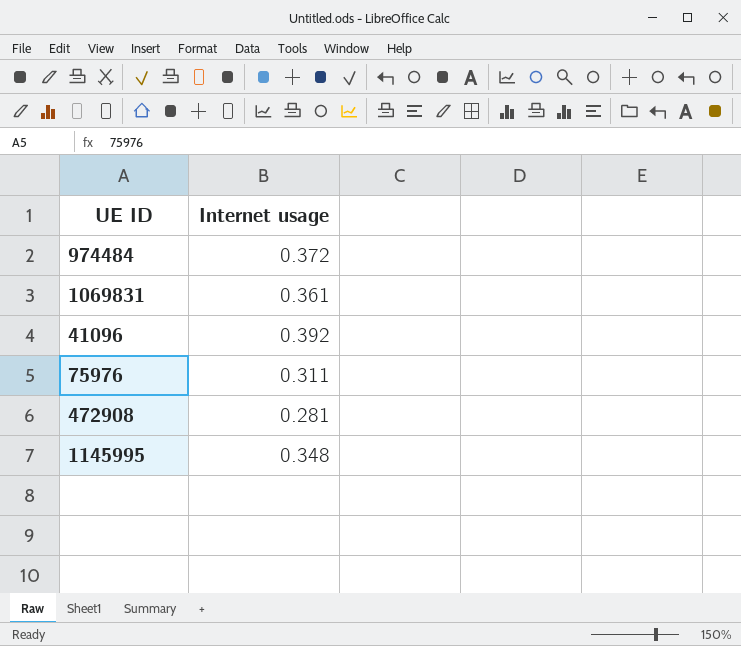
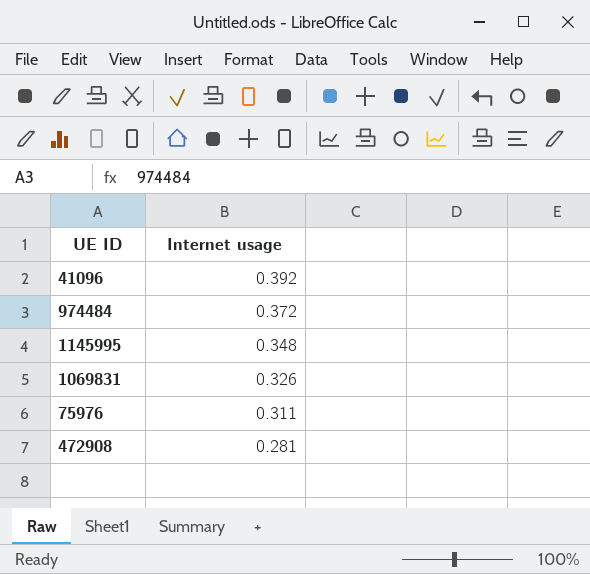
row order: none -> Internet usage descending
1069831 | Internet usage: 0.361 -> 0.326

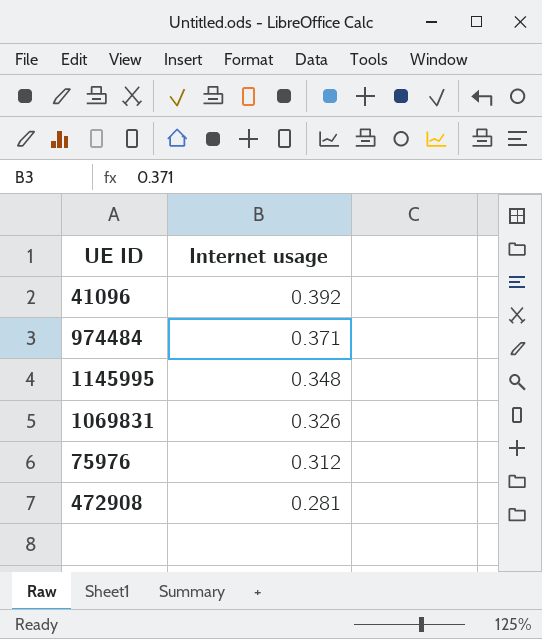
974484 | Internet usage: 0.372 -> 0.371
75976 | Internet usage: 0.311 -> 0.312

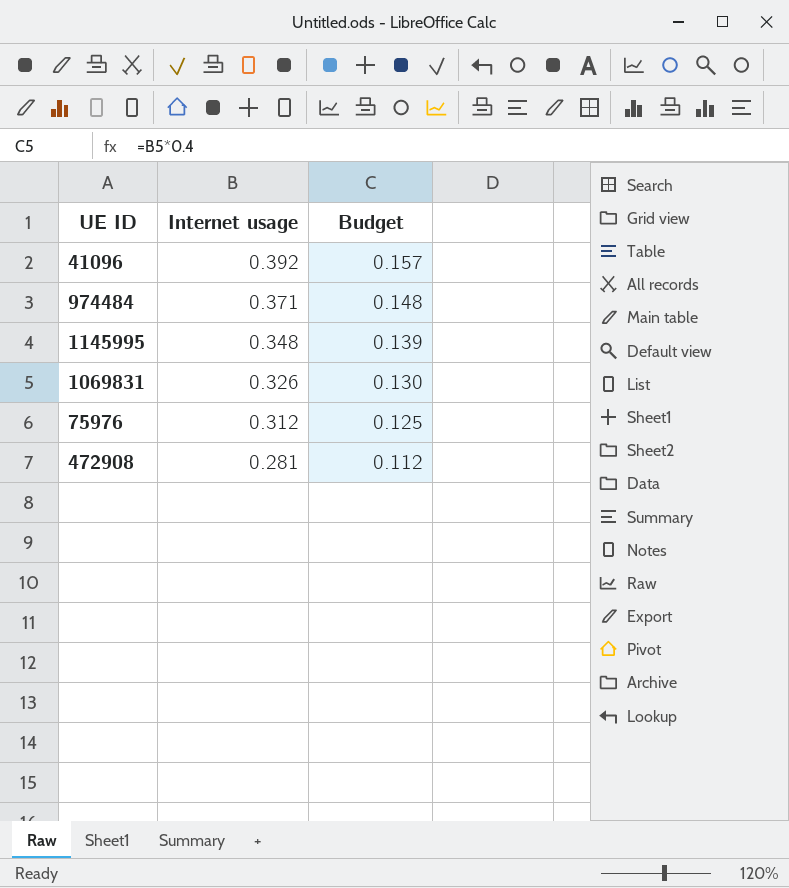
column Budget | formula: none -> [Internet usage] * 0.4

